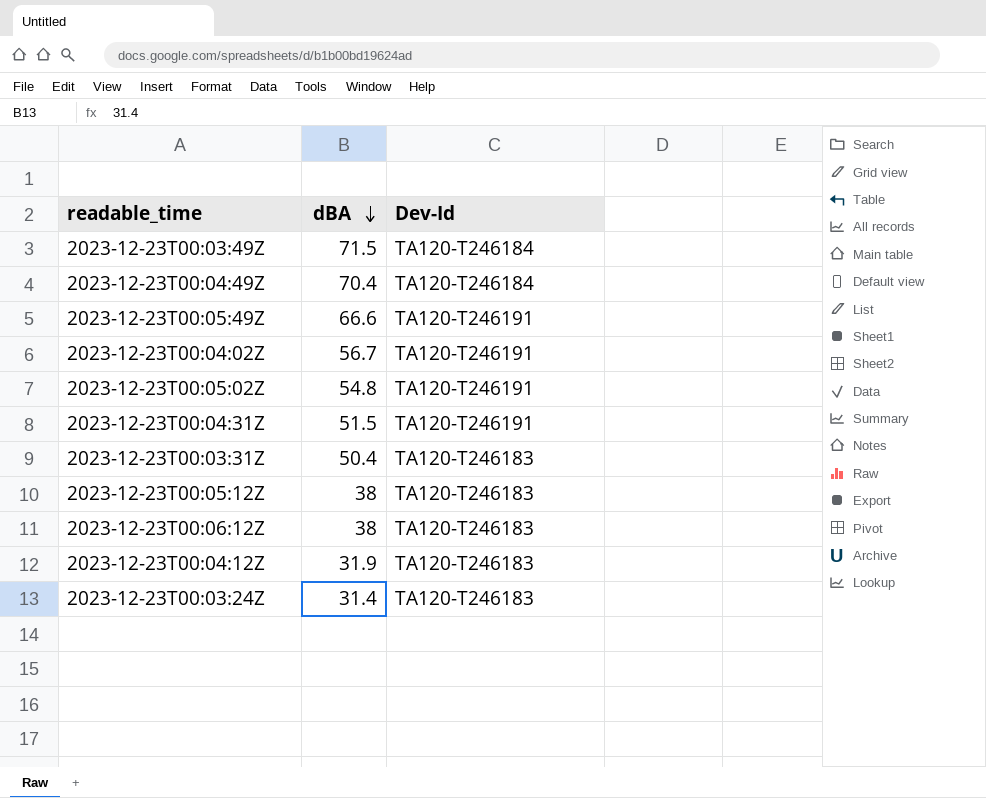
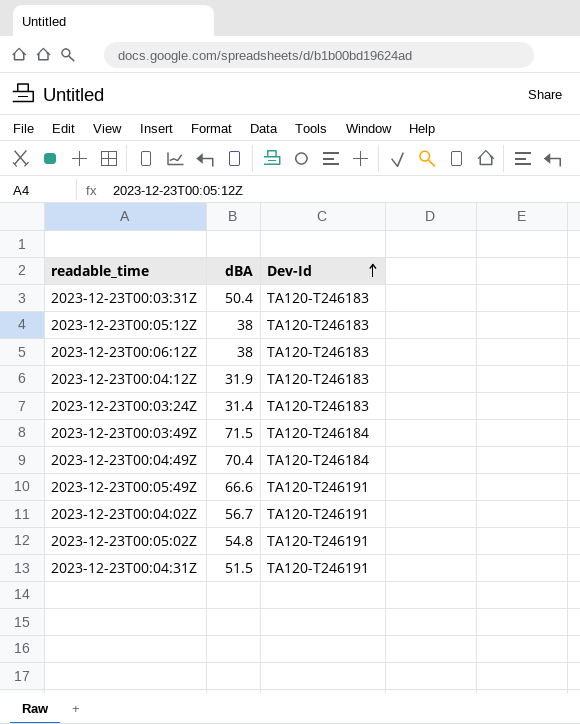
row order: dBA descending -> Dev-Id ascending

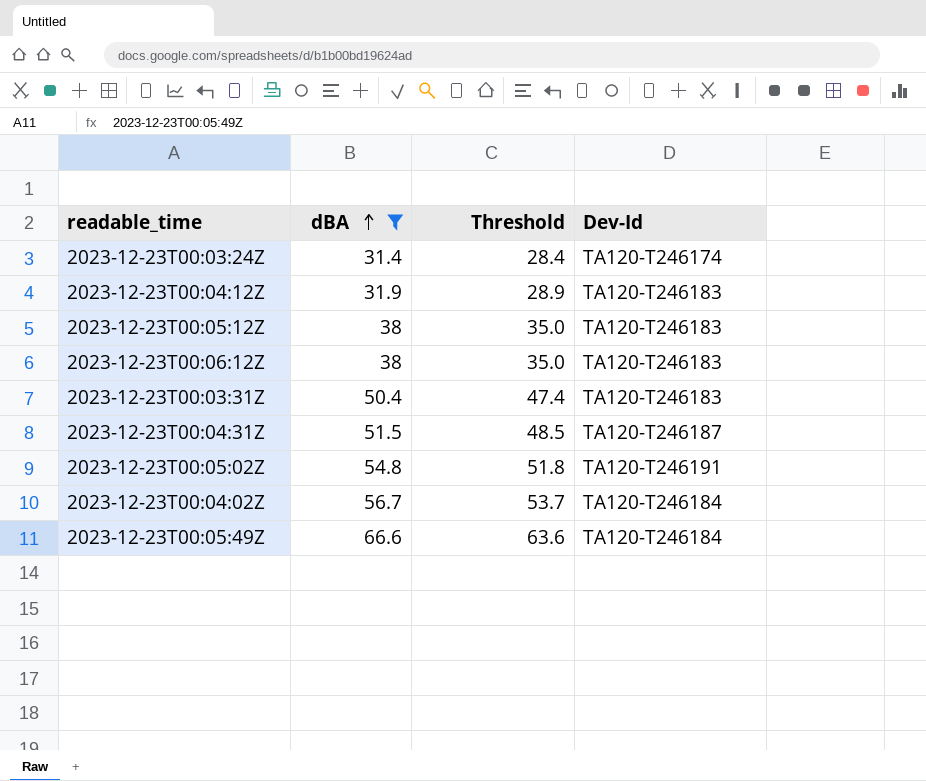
filter: none -> dBA <= 66.6
row order: Dev-Id ascending -> dBA ascending
column Threshold | formula: none -> [dBA] - 3
2023-12-23T00:03:24Z | Dev-Id: TA120-T246183 -> TA120-T246174
2023-12-23T00:04:31Z | Dev-Id: TA120-T246191 -> TA120-T246187
2023-12-23T00:04:02Z | Dev-Id: TA120-T246191 -> TA120-T246184
2023-12-23T00:05:49Z | Dev-Id: TA120-T246191 -> TA120-T246184

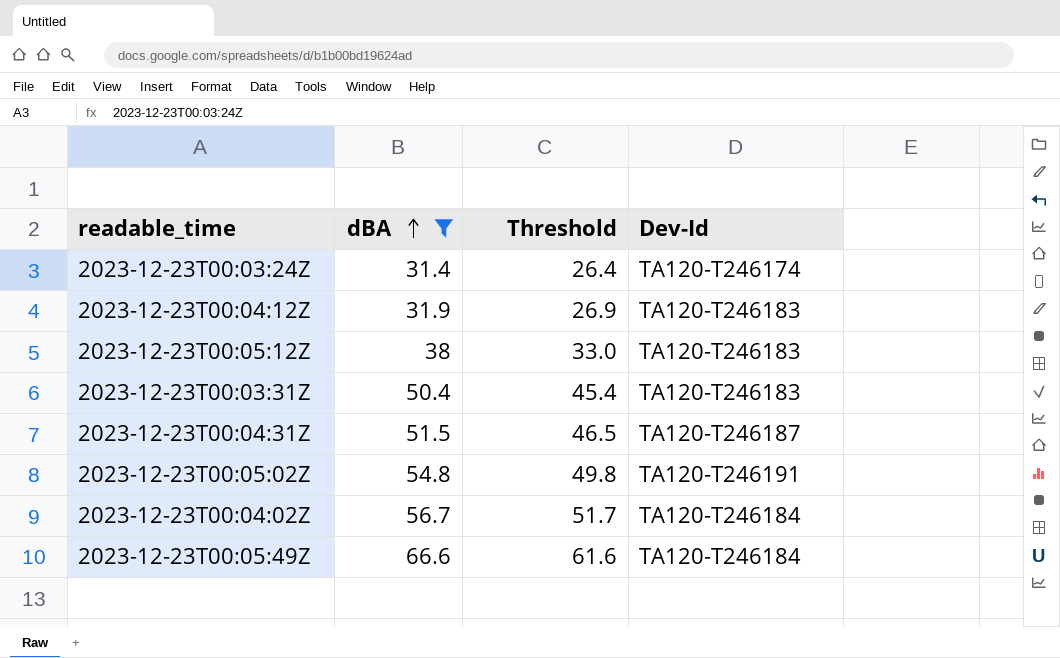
column Threshold | formula: [dBA] - 3 -> [dBA] - 5
row 2023-12-23T00:06:12Z: 38 | 35.0 | TA120-T246183 -> none

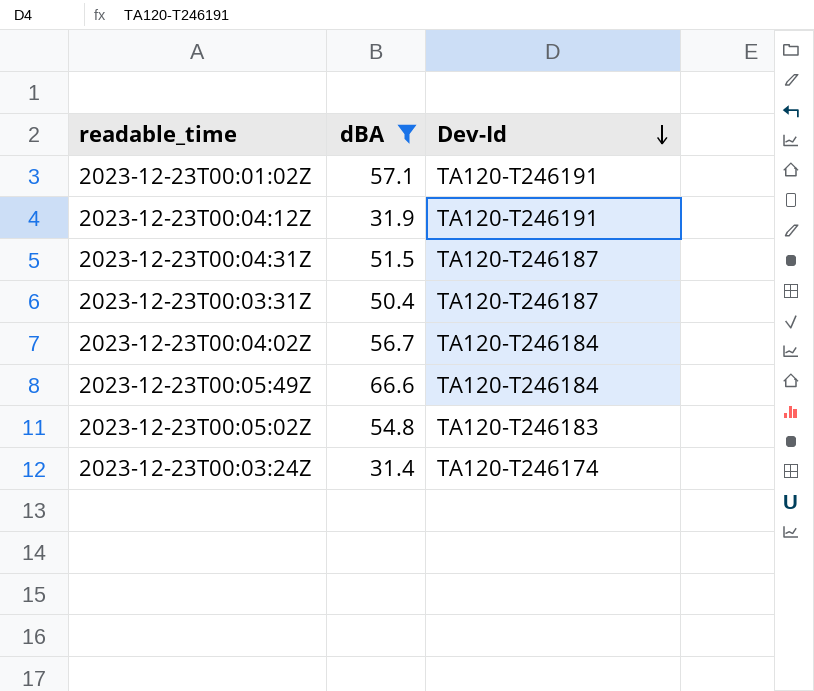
row order: dBA ascending -> Dev-Id descending
column Threshold | formula: [dBA] - 5 -> none
row 2023-12-23T00:05:12Z: 38 | 33.0 | TA120-T246183 -> none
row 2023-12-23T00:01:02Z: none -> 57.1 | TA120-T246191
2023-12-23T00:04:12Z | Dev-Id: TA120-T246183 -> TA120-T246191
2023-12-23T00:03:31Z | Dev-Id: TA120-T246183 -> TA120-T246187
2023-12-23T00:05:02Z | Dev-Id: TA120-T246191 -> TA120-T246183

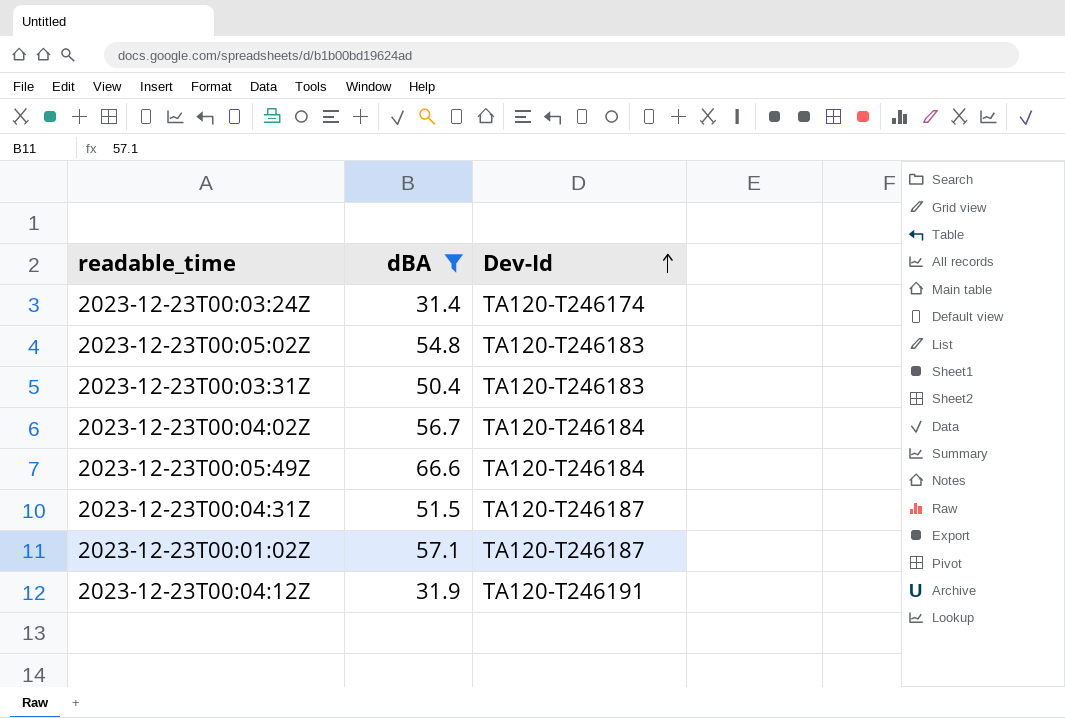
row order: Dev-Id descending -> Dev-Id ascending
2023-12-23T00:03:31Z | Dev-Id: TA120-T246187 -> TA120-T246183
2023-12-23T00:01:02Z | Dev-Id: TA120-T246191 -> TA120-T246187

